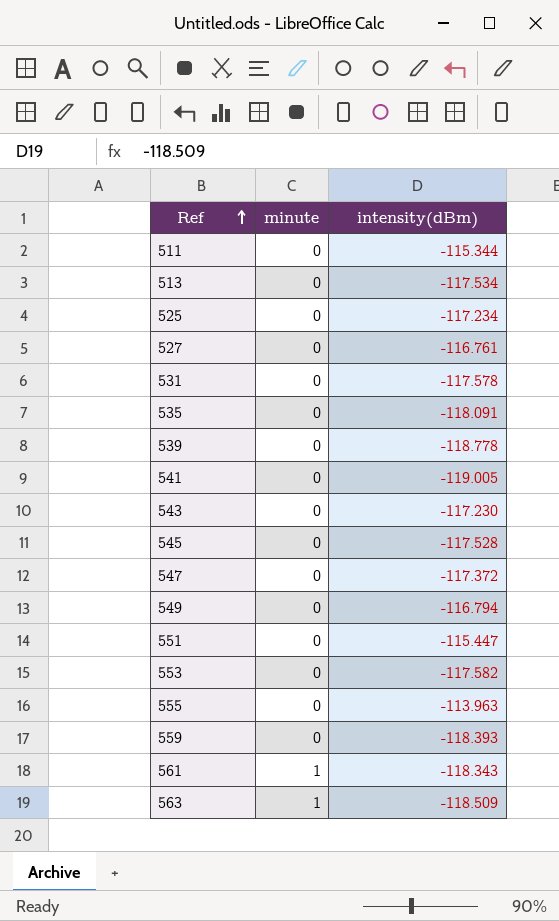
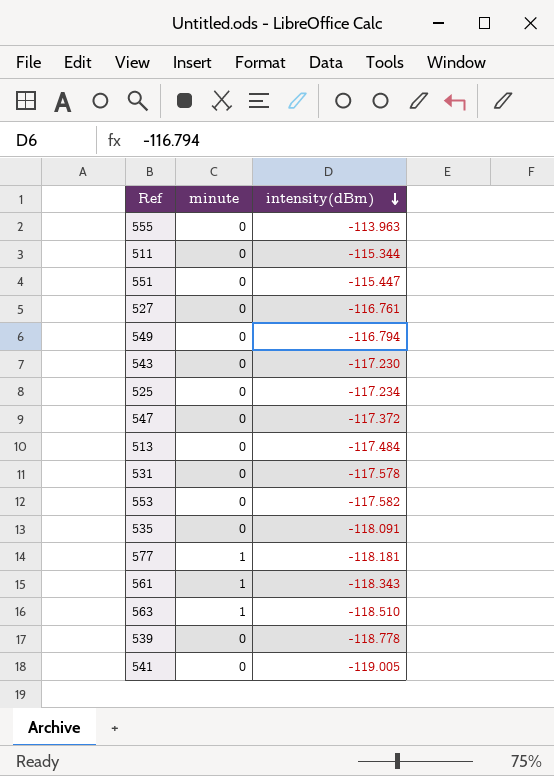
row order: Ref ascending -> intensity(dBm) descending
row 545: 0 | -117.528 -> none
row 559: 0 | -118.393 -> none
513 | intensity(dBm): -117.534 -> -117.484
row 577: none -> 1 | -118.181
563 | intensity(dBm): -118.509 -> -118.510

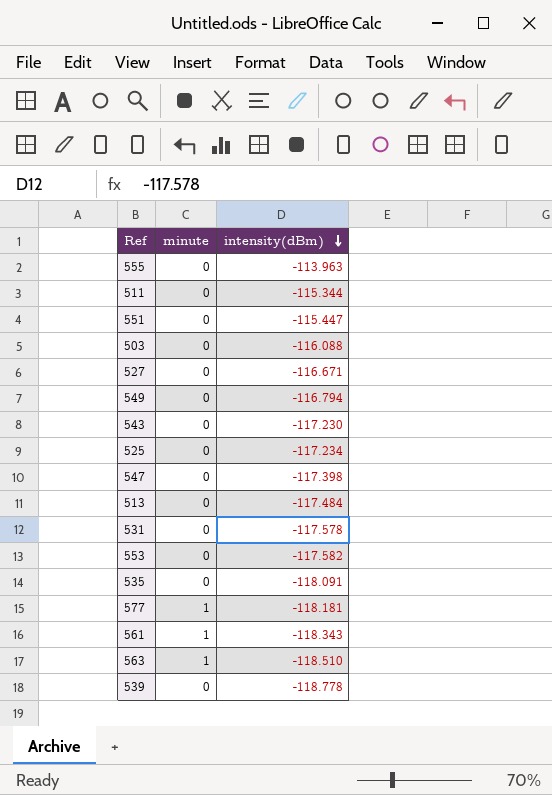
row 541: 0 | -119.005 -> none
row 503: none -> 0 | -116.088
527 | intensity(dBm): -116.761 -> -116.671
547 | intensity(dBm): -117.372 -> -117.398

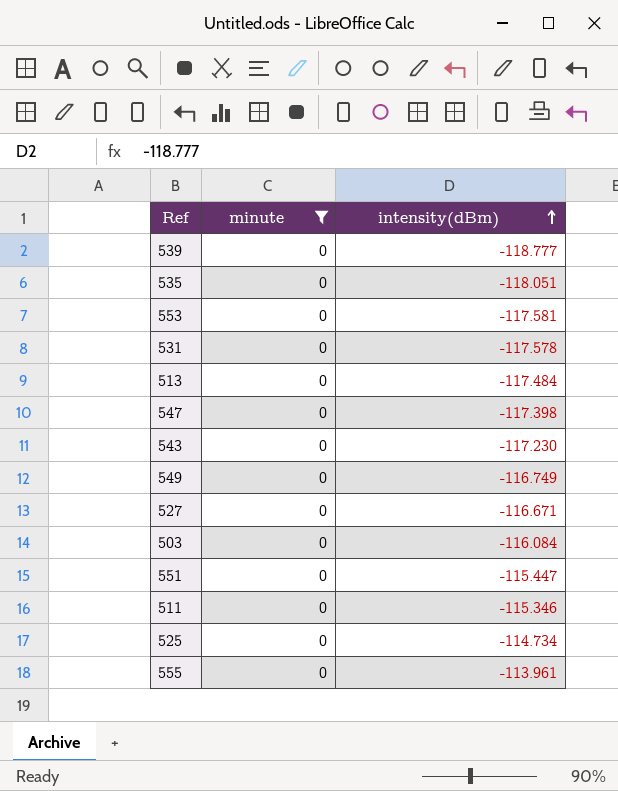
filter: none -> minute = 0
row order: intensity(dBm) descending -> intensity(dBm) ascending
539 | intensity(dBm): -118.778 -> -118.777
535 | intensity(dBm): -118.091 -> -118.051
553 | intensity(dBm): -117.582 -> -117.581
549 | intensity(dBm): -116.794 -> -116.749
503 | intensity(dBm): -116.088 -> -116.084
511 | intensity(dBm): -115.344 -> -115.346
525 | intensity(dBm): -117.234 -> -114.734
555 | intensity(dBm): -113.963 -> -113.961

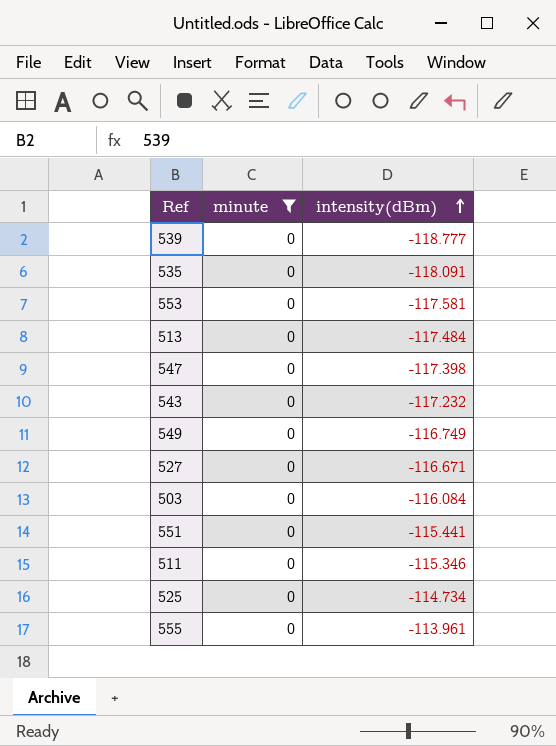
row 531: 0 | -117.578 -> none
535 | intensity(dBm): -118.051 -> -118.091
543 | intensity(dBm): -117.230 -> -117.232
551 | intensity(dBm): -115.447 -> -115.441

